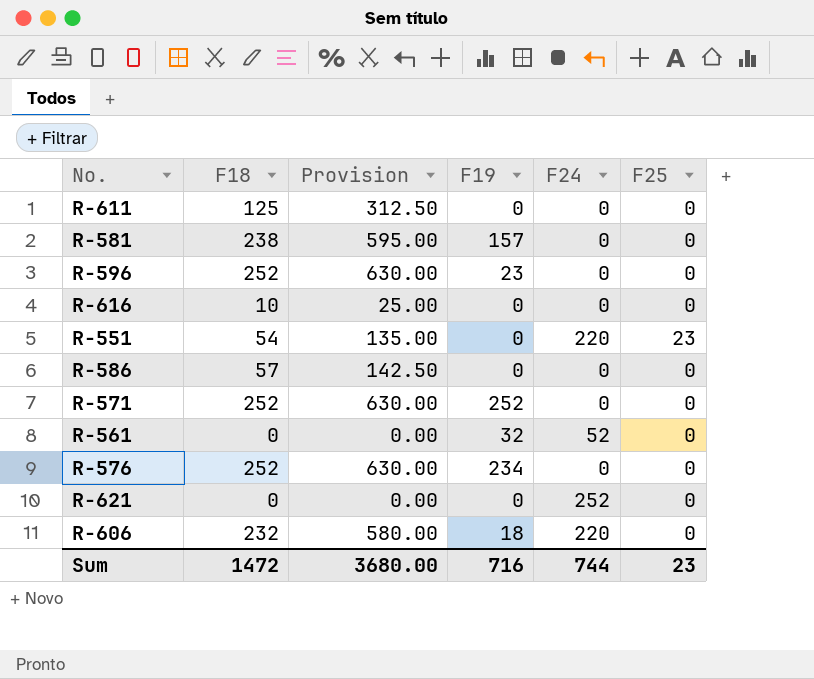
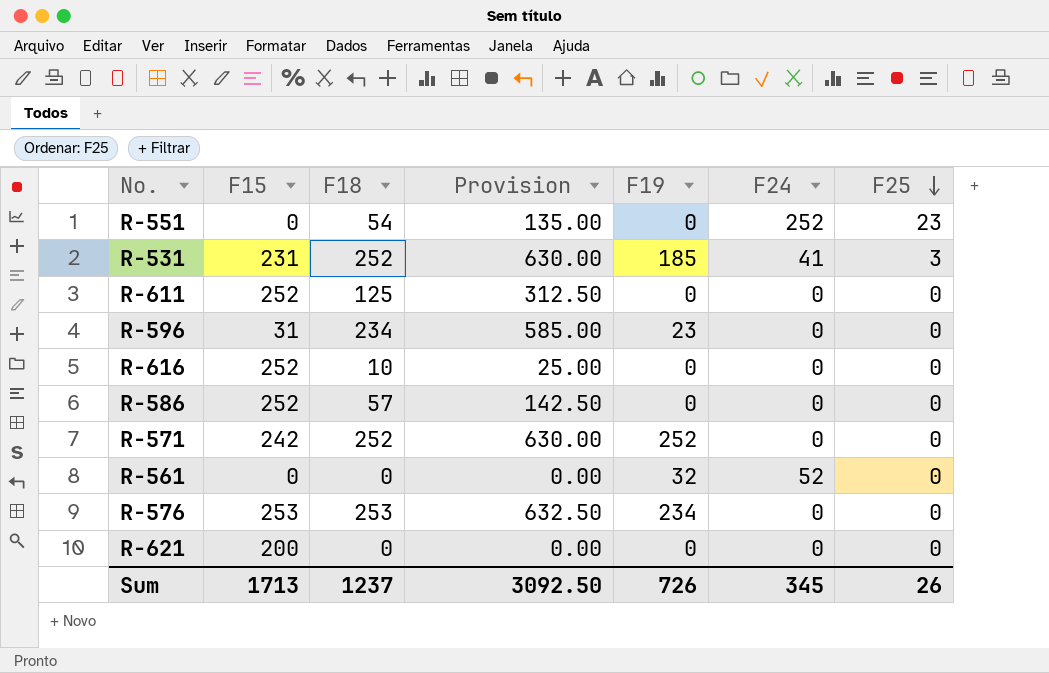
row order: none -> F25 descending
column F15 | position: none -> 2
row R-581: 238 | 595.00 | 157 | 0 | 0 -> none
row R-606: 232 | 580.00 | 18 | 220 | 0 -> none
R-551 | F24: 220 -> 252
row R-531: none -> 231 | 252 | 630.00 | 185 | 41 | 3
R-596 | F18: 252 -> 234
R-596 | Provision: 630.00 -> 585.00
R-576 | F18: 252 -> 253
R-576 | Provision: 630.00 -> 632.50
R-621 | F24: 252 -> 0
Sum | F18: 1472 -> 1237
Sum | Provision: 3680.00 -> 3092.50
Sum | F19: 716 -> 726
Sum | F24: 744 -> 345
Sum | F25: 23 -> 26

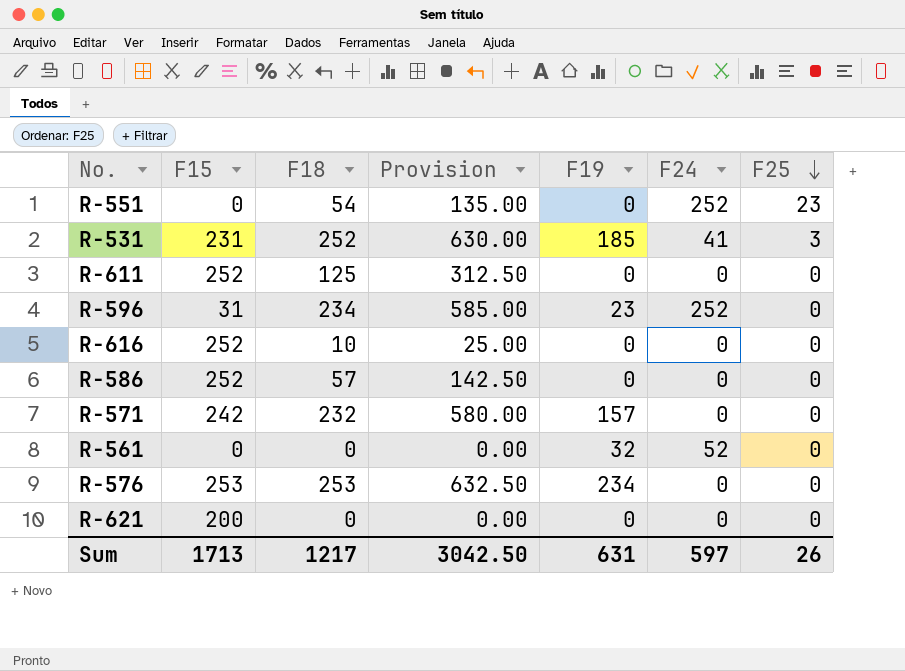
R-596 | F24: 0 -> 252
R-571 | F18: 252 -> 232
R-571 | Provision: 630.00 -> 580.00
R-571 | F19: 252 -> 157
Sum | F18: 1237 -> 1217
Sum | Provision: 3092.50 -> 3042.50
Sum | F19: 726 -> 631
Sum | F24: 345 -> 597

